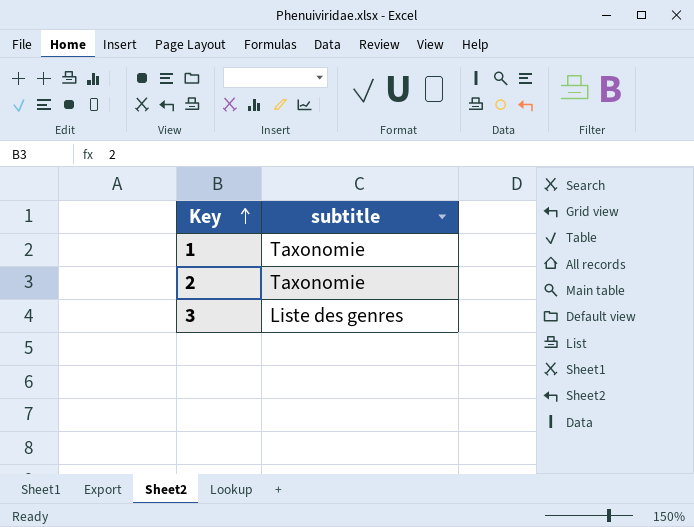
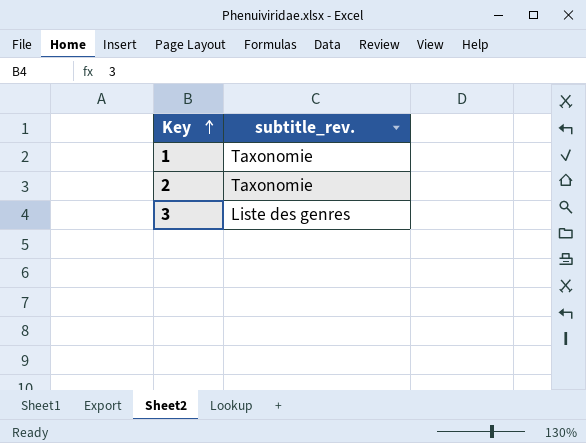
column name: subtitle -> subtitle_rev.

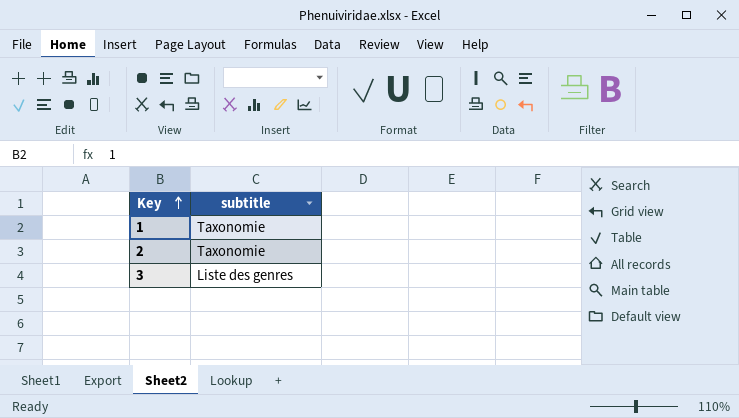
column name: subtitle_rev. -> subtitle

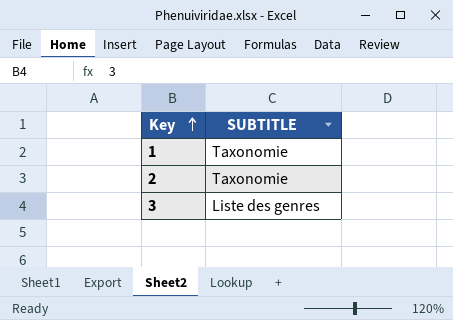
column name: subtitle -> SUBTITLE

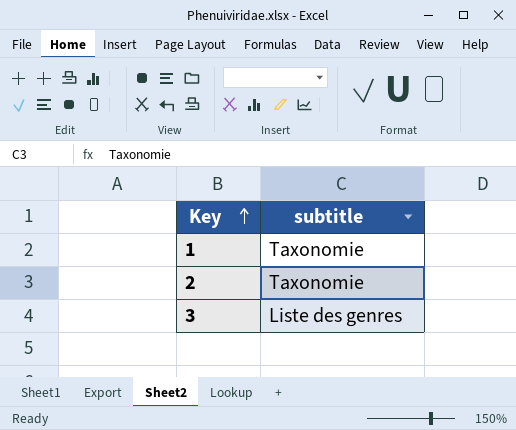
column name: SUBTITLE -> subtitle

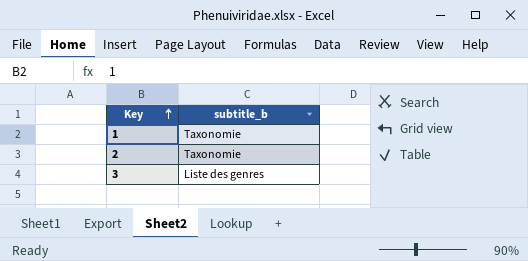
column name: subtitle -> subtitle_b

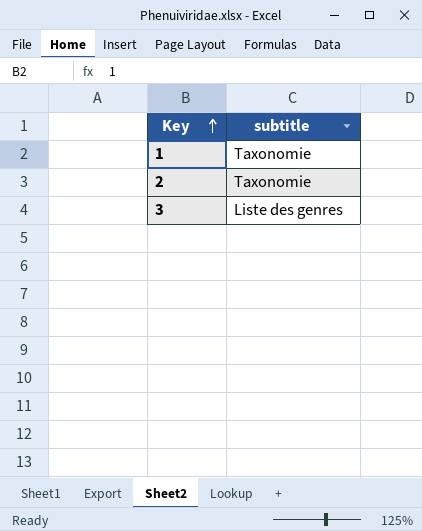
column name: subtitle_b -> subtitle

